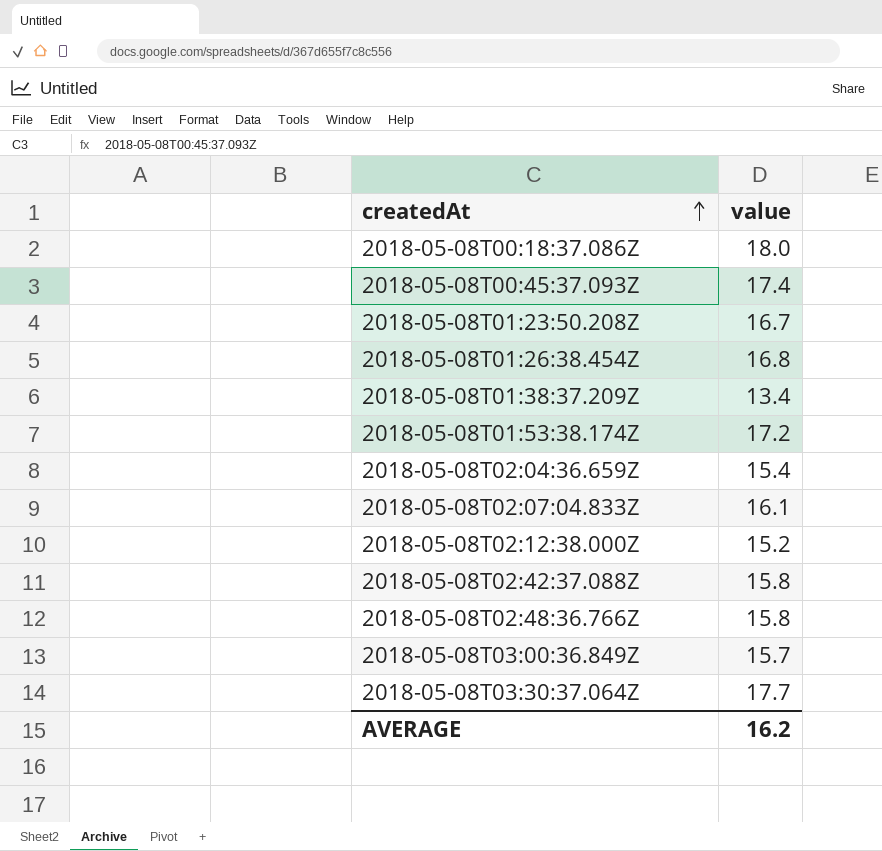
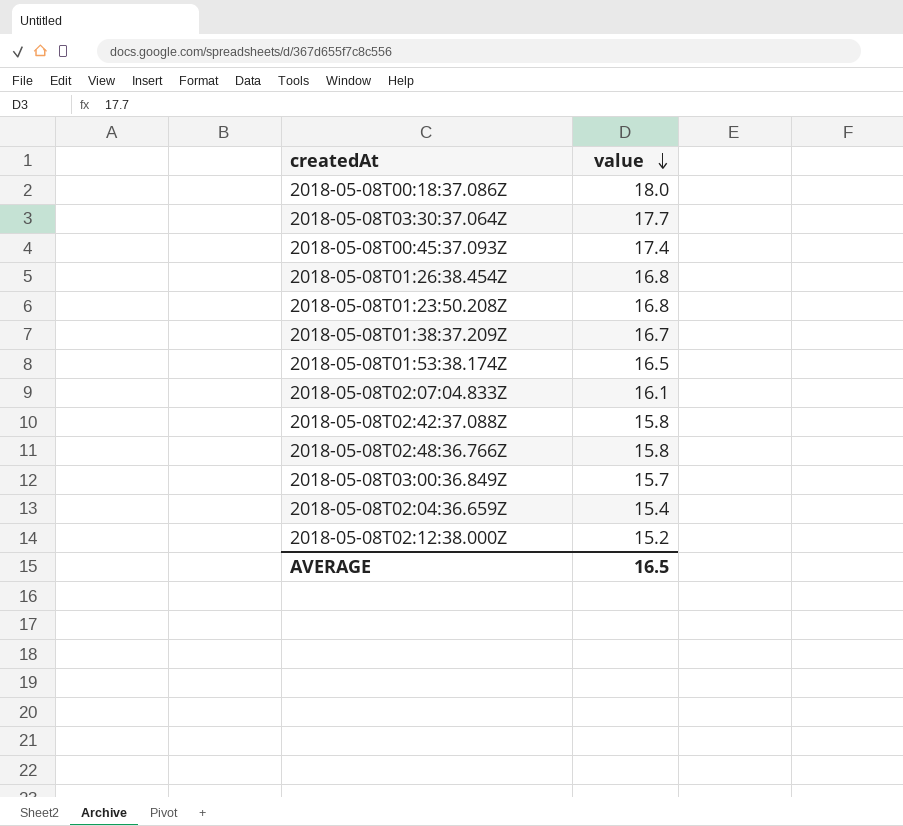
row order: createdAt ascending -> value descending
2018-05-08T01:23:50.208Z | value: 16.7 -> 16.8
2018-05-08T01:38:37.209Z | value: 13.4 -> 16.7
2018-05-08T01:53:38.174Z | value: 17.2 -> 16.5
AVERAGE | value: 16.2 -> 16.5

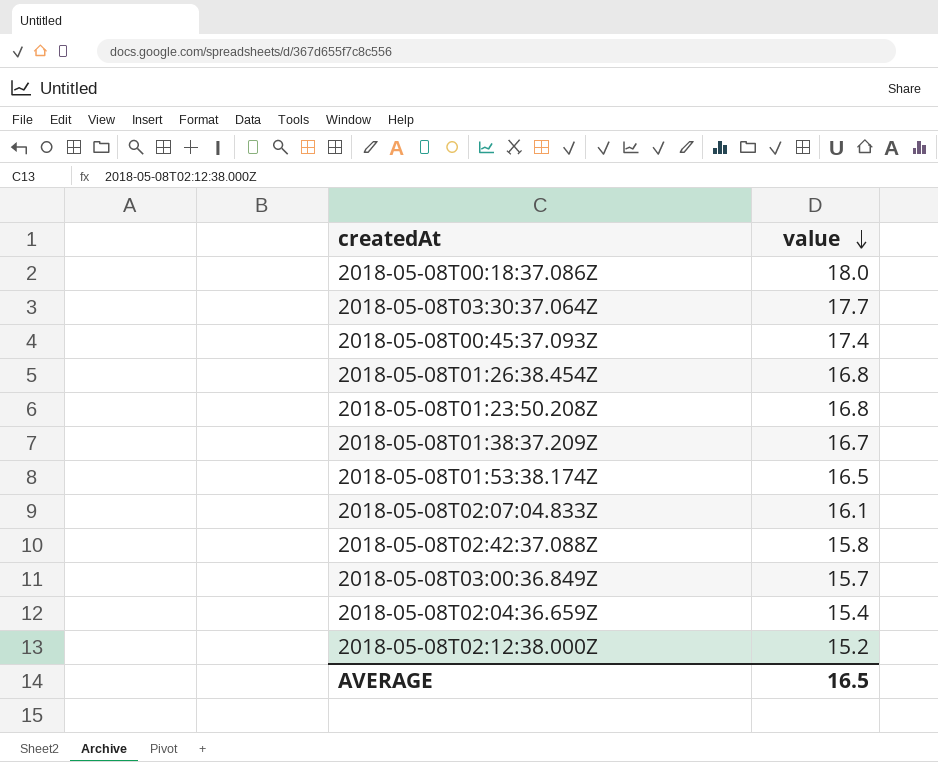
row 2018-05-08T02:48:36.766Z: 15.8 -> none

